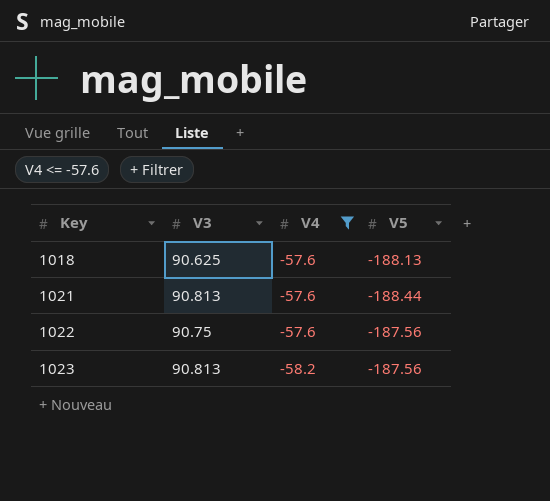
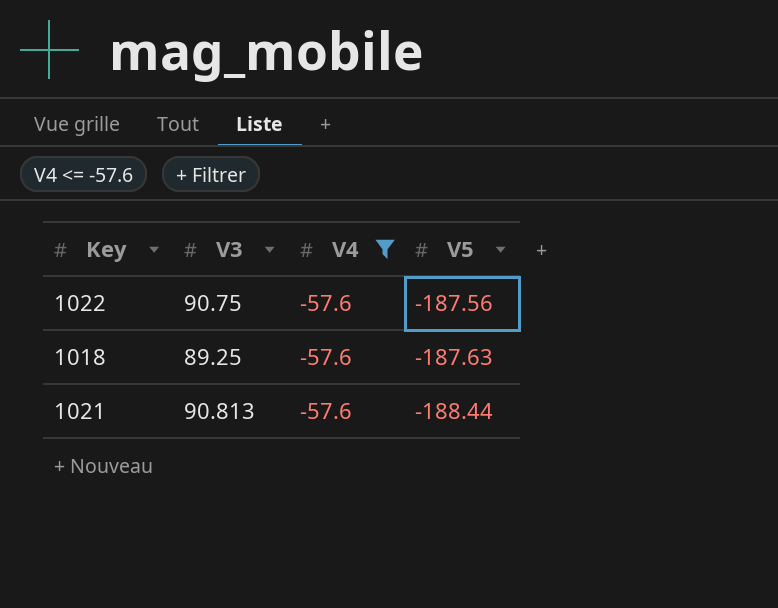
row order: Key ascending -> V5 descending
row 1023: 90.813 | -58.2 | -187.56 -> none
1018 | V3: 90.625 -> 89.25
1018 | V5: -188.13 -> -187.63

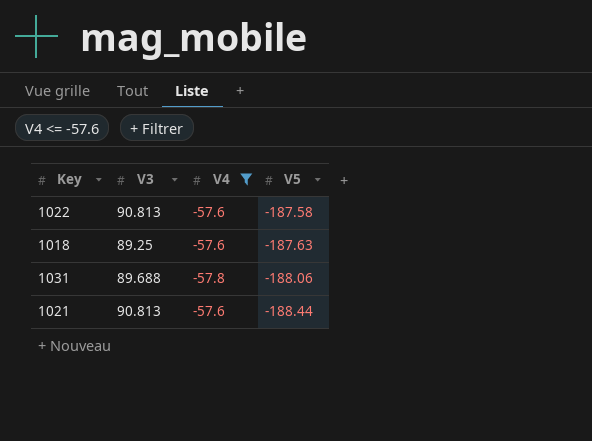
1022 | V3: 90.75 -> 90.813
1022 | V5: -187.56 -> -187.58
row 1031: none -> 89.688 | -57.8 | -188.06

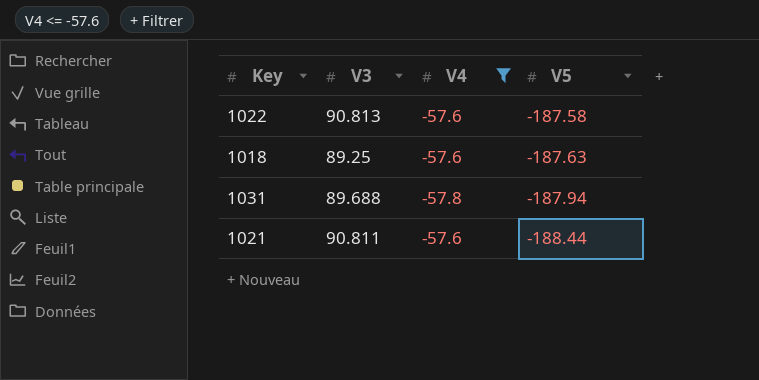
1031 | V5: -188.06 -> -187.94
1021 | V3: 90.813 -> 90.811

